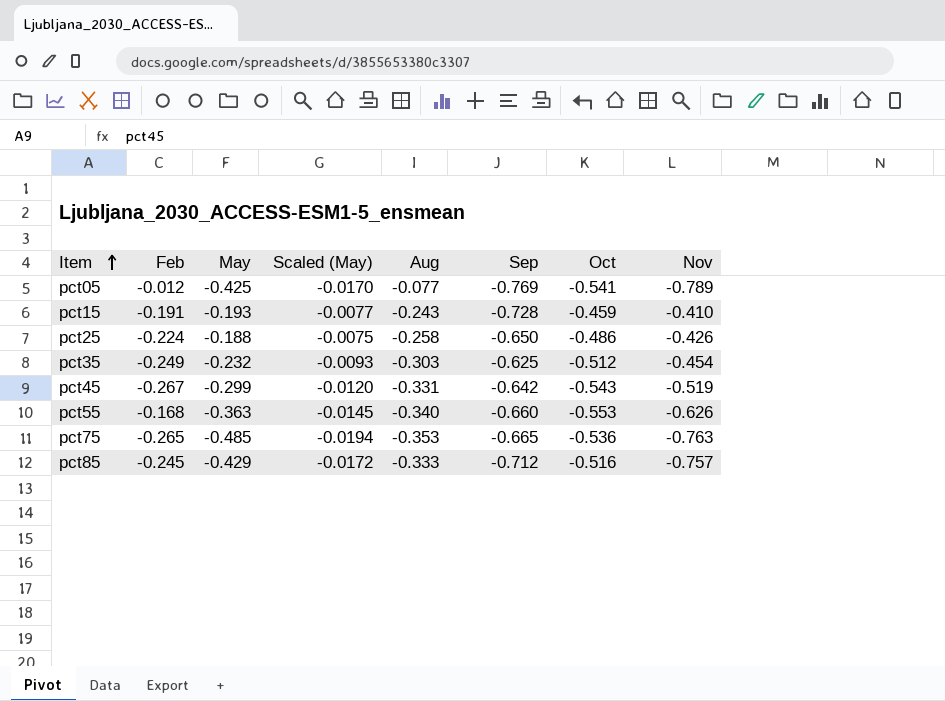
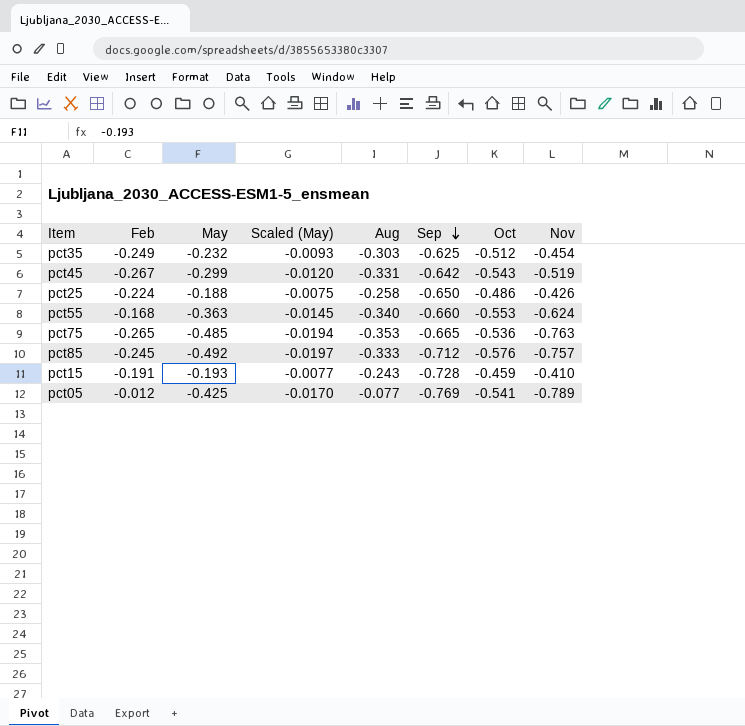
row order: Item ascending -> Sep descending
pct55 | Nov: -0.626 -> -0.624
pct85 | May: -0.429 -> -0.492
pct85 | Scaled (May): -0.0172 -> -0.0197
pct85 | Oct: -0.516 -> -0.576

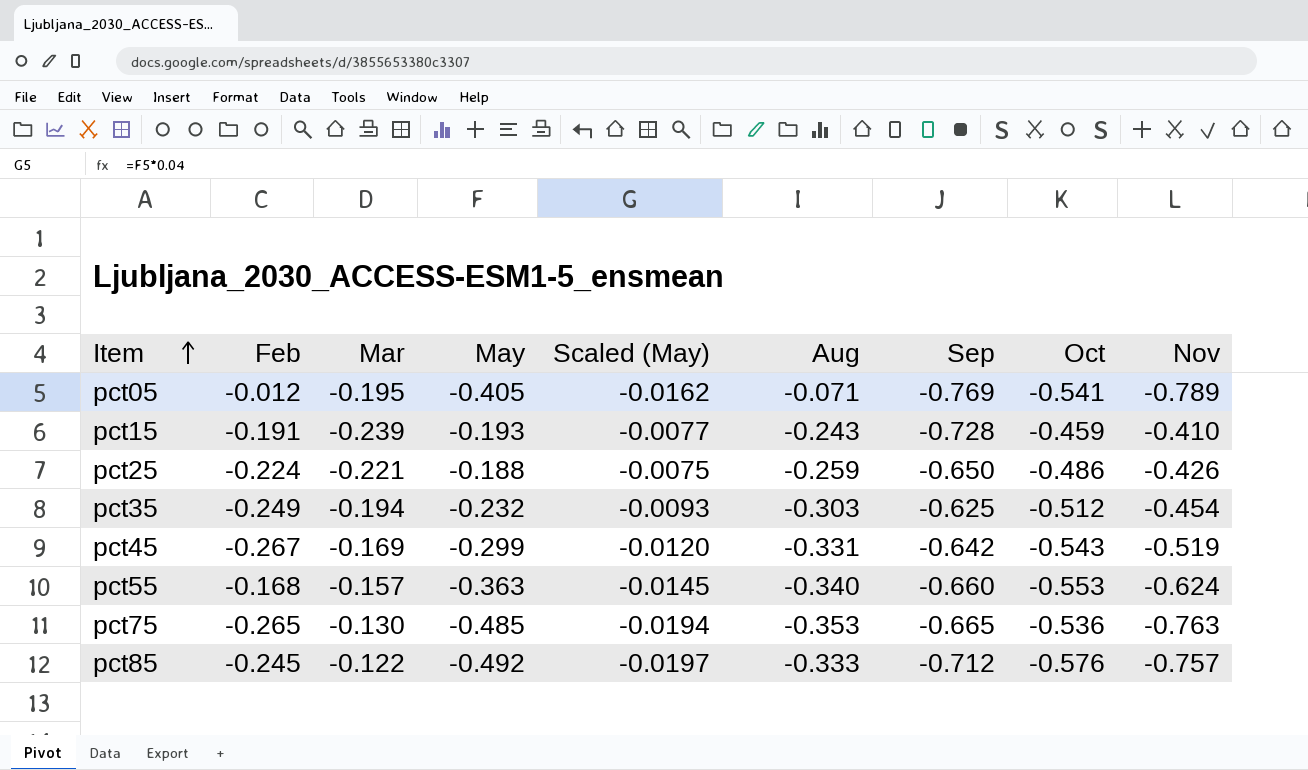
row order: Sep descending -> Item ascending
column Mar | position: none -> 3
pct05 | May: -0.425 -> -0.405
pct05 | Scaled (May): -0.0170 -> -0.0162
pct05 | Aug: -0.077 -> -0.071
pct25 | Aug: -0.258 -> -0.259

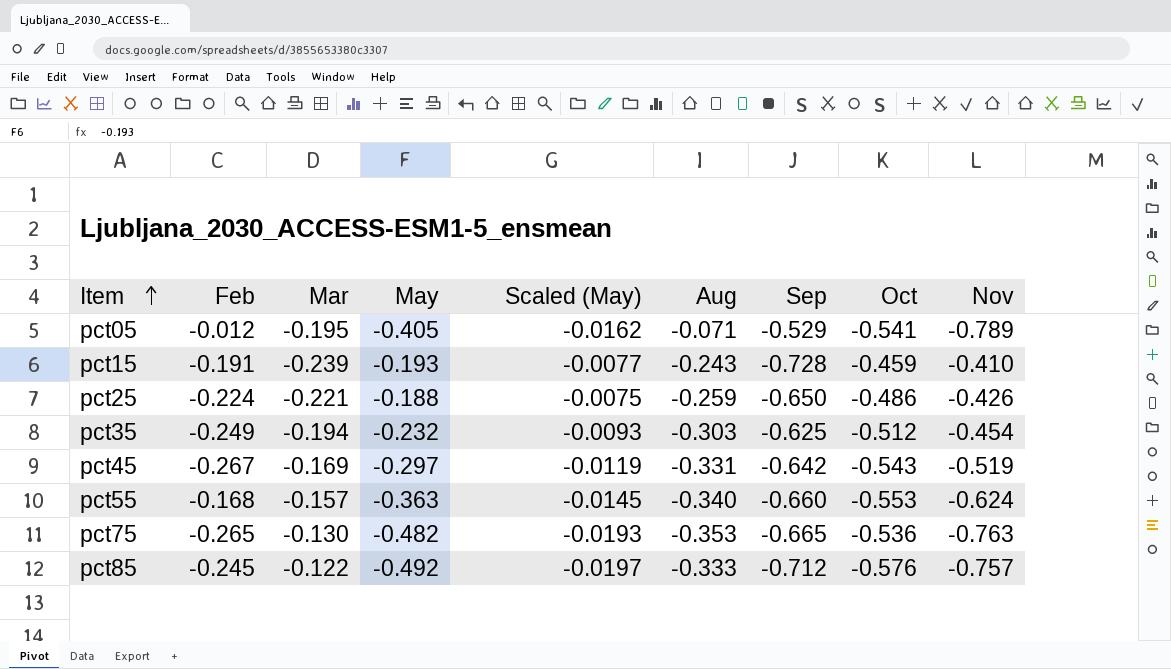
pct05 | Sep: -0.769 -> -0.529
pct45 | May: -0.299 -> -0.297
pct45 | Scaled (May): -0.0120 -> -0.0119
pct75 | May: -0.485 -> -0.482
pct75 | Scaled (May): -0.0194 -> -0.0193

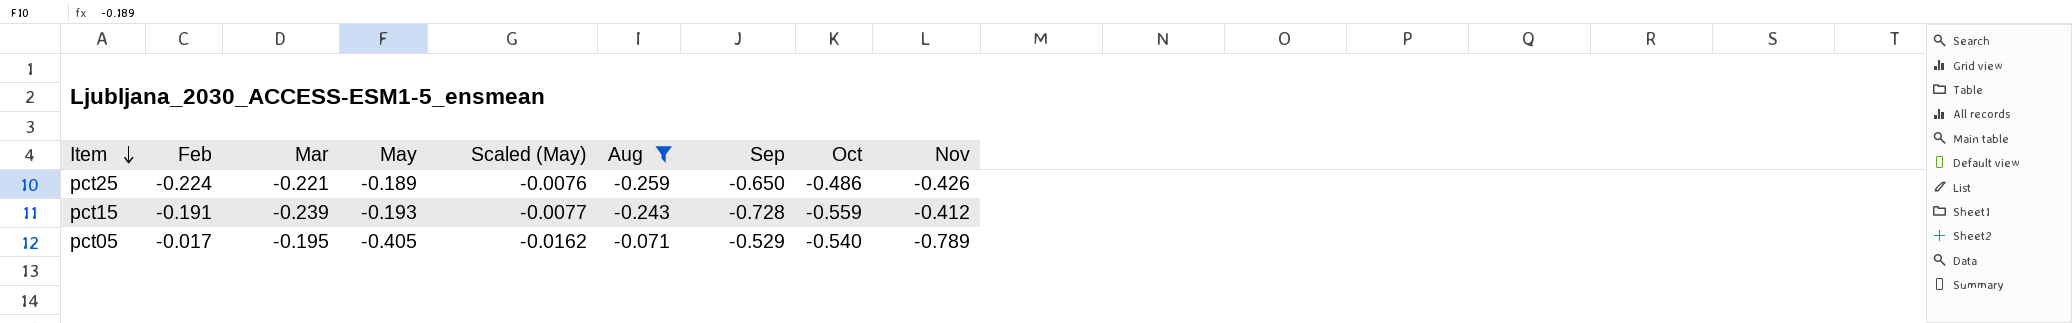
filter: none -> Aug >= -0.259
row order: Item ascending -> Item descending
pct25 | May: -0.188 -> -0.189
pct25 | Scaled (May): -0.0075 -> -0.0076
pct15 | Oct: -0.459 -> -0.559
pct15 | Nov: -0.410 -> -0.412
pct05 | Feb: -0.012 -> -0.017
pct05 | Oct: -0.541 -> -0.540

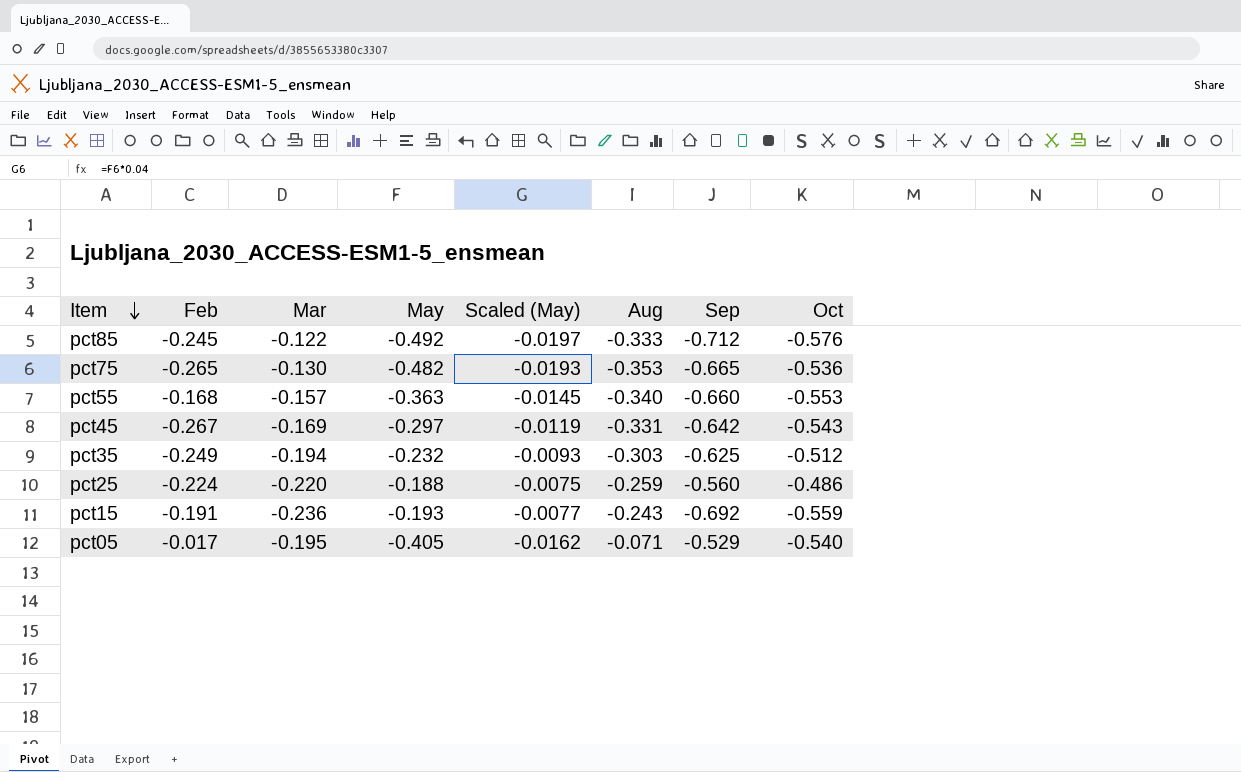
filter: Aug >= -0.259 -> none
column Nov | position: 9 -> none
pct25 | Mar: -0.221 -> -0.220
pct25 | May: -0.189 -> -0.188
pct25 | Scaled (May): -0.0076 -> -0.0075
pct25 | Sep: -0.650 -> -0.560
pct15 | Mar: -0.239 -> -0.236
pct15 | Sep: -0.728 -> -0.692

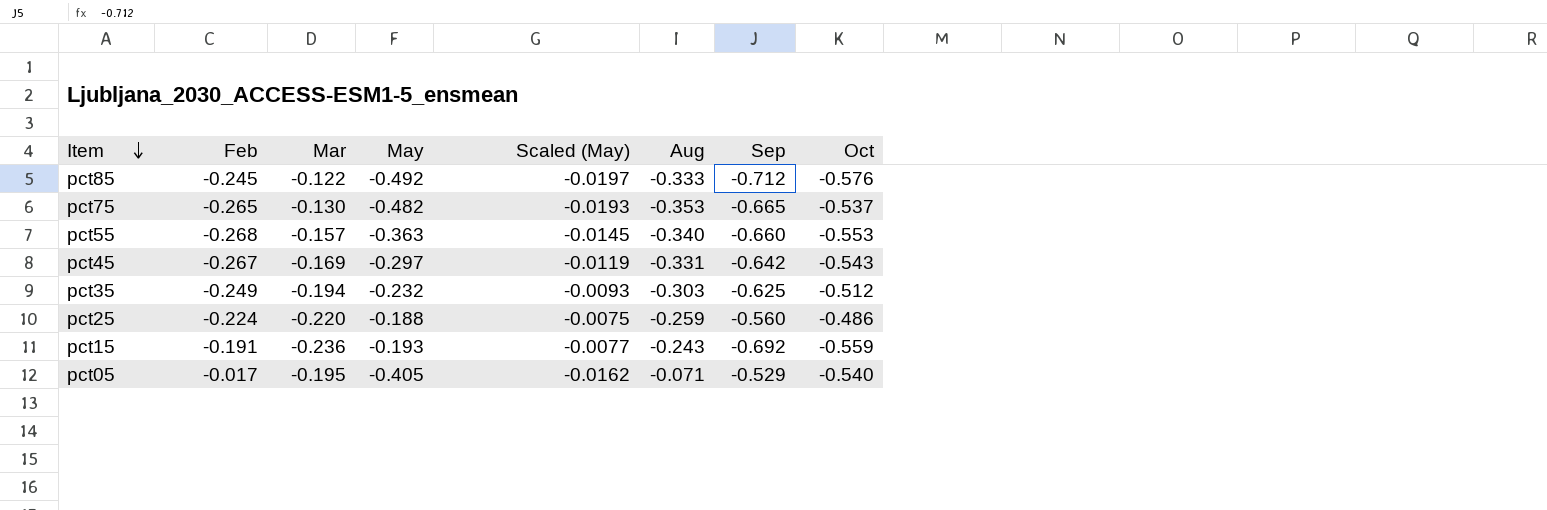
pct75 | Oct: -0.536 -> -0.537
pct55 | Feb: -0.168 -> -0.268

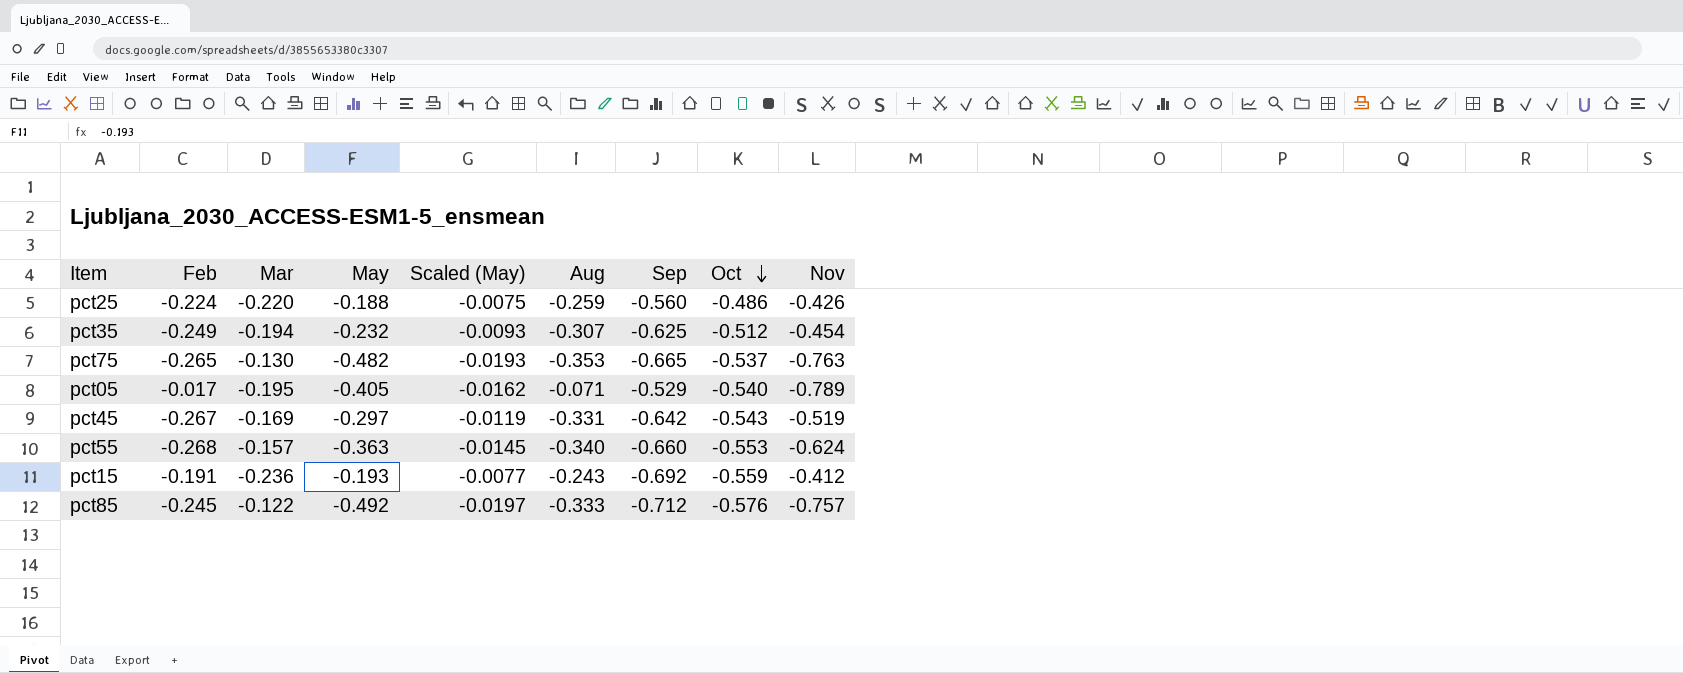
row order: Item descending -> Oct descending
column Nov | position: none -> 9
pct35 | Aug: -0.303 -> -0.307

